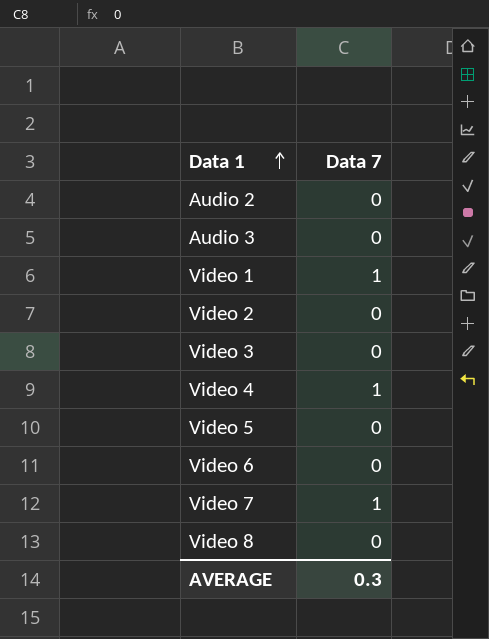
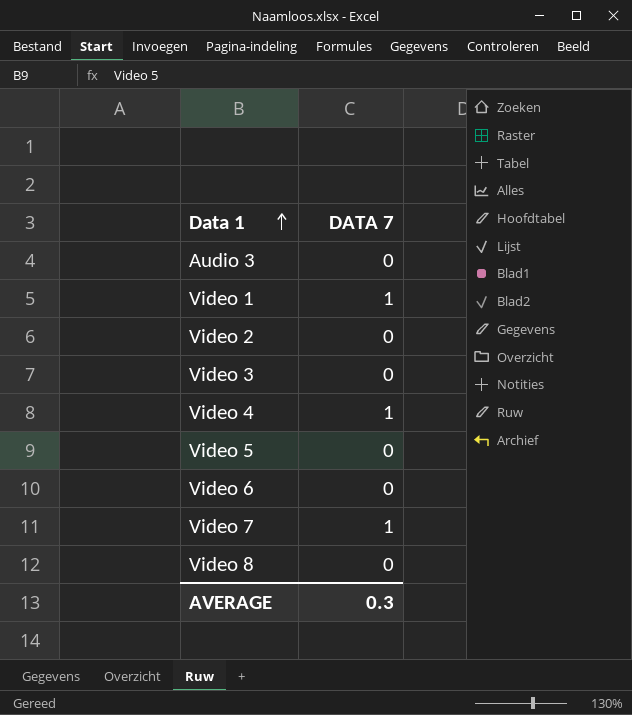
column name: Data 7 -> DATA 7
row Audio 2: 0 -> none

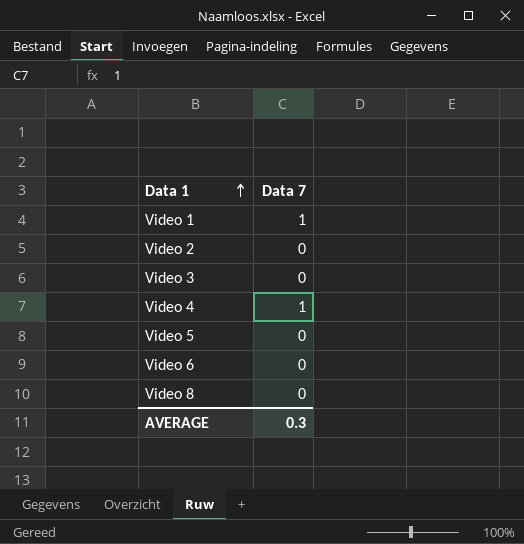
column name: DATA 7 -> Data 7
row Audio 3: 0 -> none
row Video 7: 1 -> none

